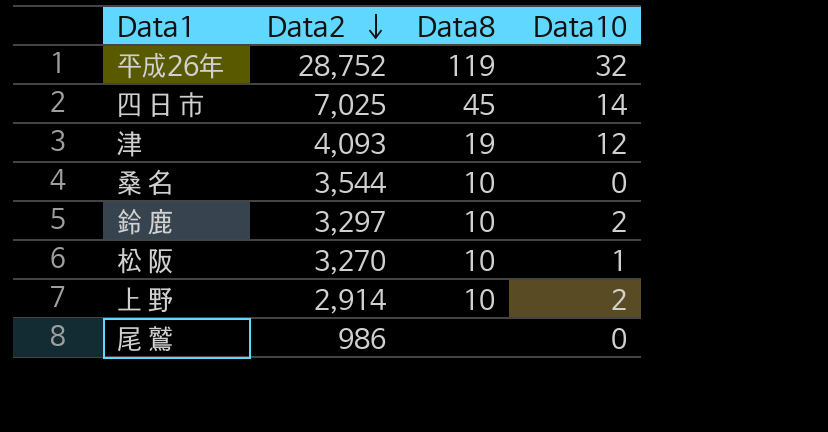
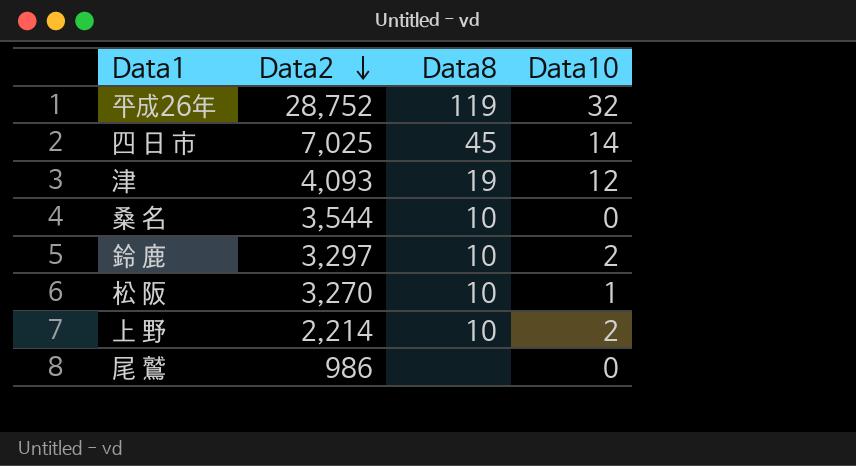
上 野 | Data2: 2,914 -> 2,214

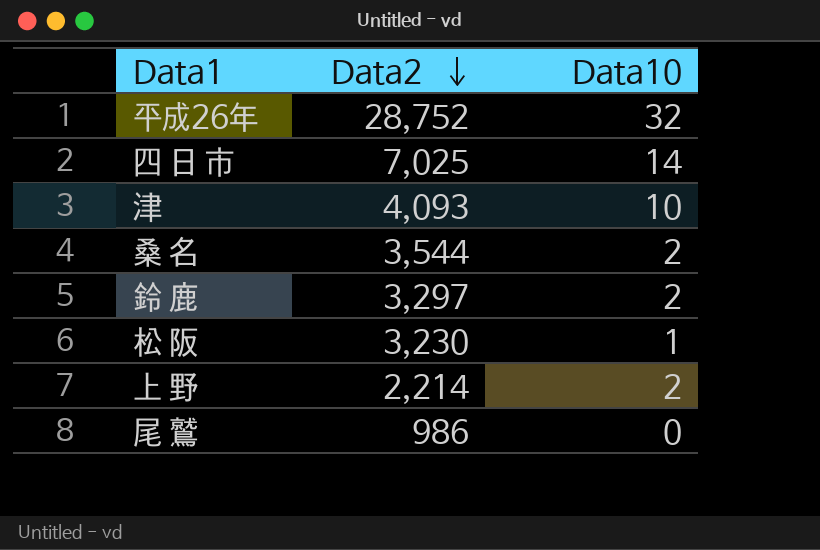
column Data8 | position: 3 -> none
津 | Data10: 12 -> 10
桑 名 | Data10: 0 -> 2
松 阪 | Data2: 3,270 -> 3,230

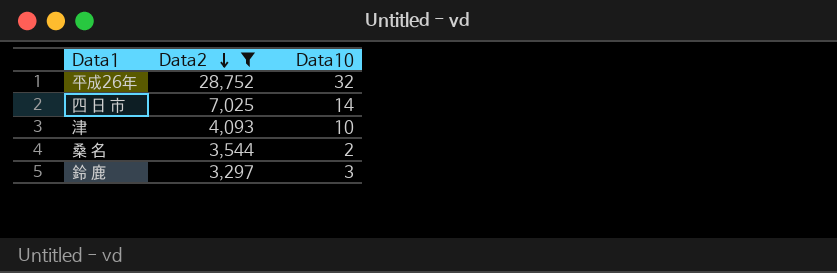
filter: none -> Data2 >= 3,297
鈴 鹿 | Data10: 2 -> 3

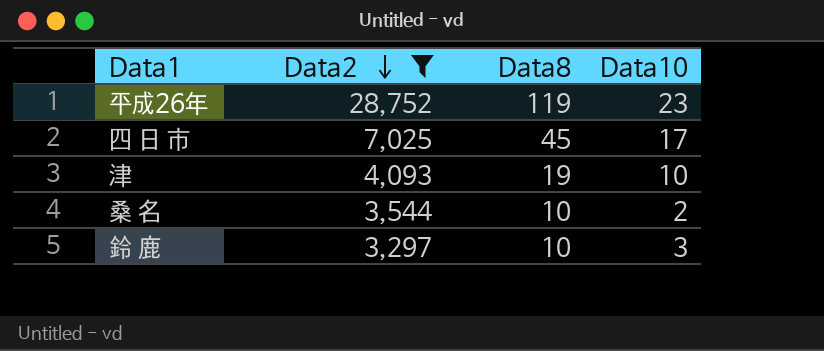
column Data8 | position: none -> 3
平成26年 | Data10: 32 -> 23
四 日 市 | Data10: 14 -> 17

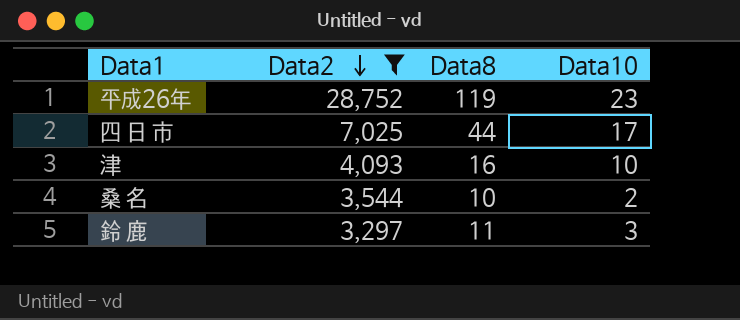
四 日 市 | Data8: 45 -> 44
津 | Data8: 19 -> 16
鈴 鹿 | Data8: 10 -> 11

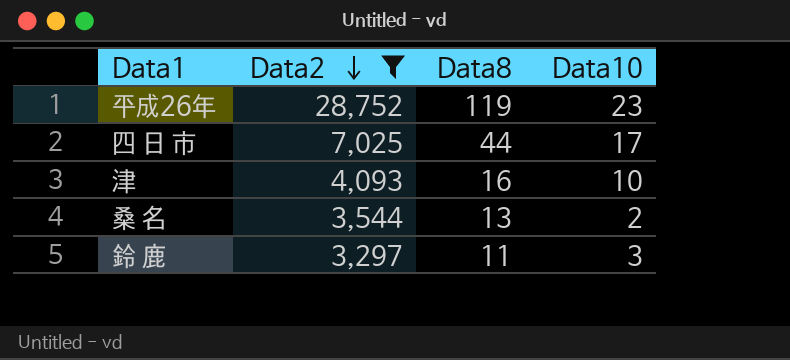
桑 名 | Data8: 10 -> 13

